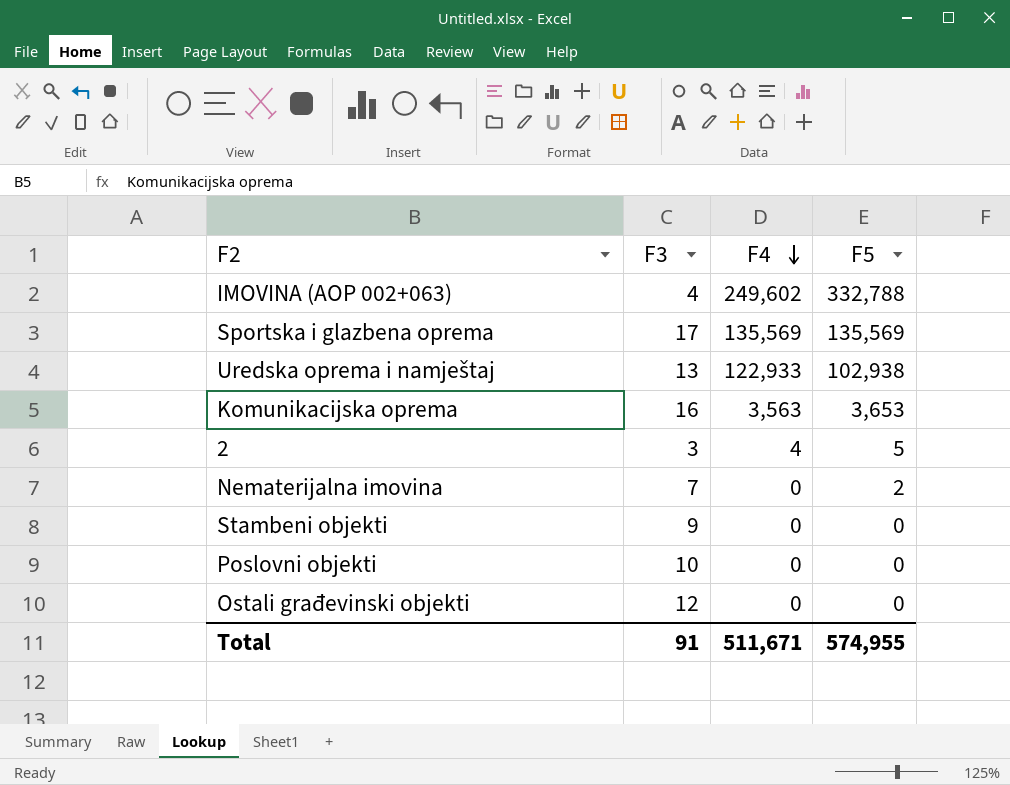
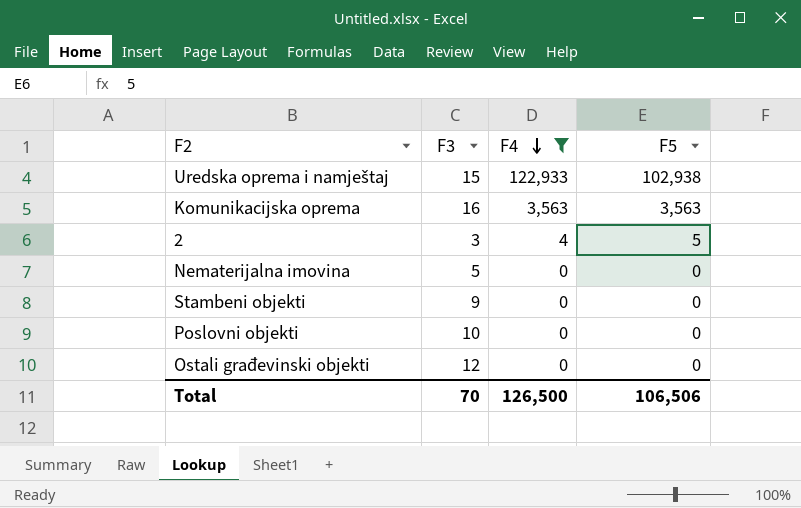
filter: none -> F4 <= 122,933
Uredska oprema i namještaj | F3: 13 -> 15
Komunikacijska oprema | F5: 3,653 -> 3,563
Nematerijalna imovina | F3: 7 -> 5
Nematerijalna imovina | F5: 2 -> 0
Total | F3: 91 -> 70
Total | F4: 511,671 -> 126,500
Total | F5: 574,955 -> 106,506

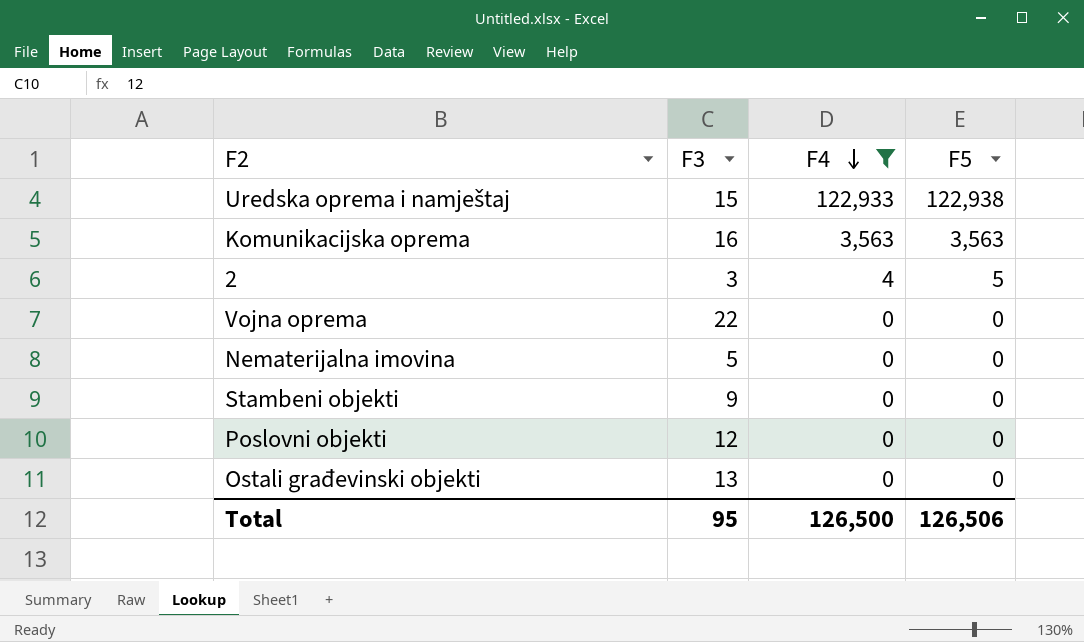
Uredska oprema i namještaj | F5: 102,938 -> 122,938
row Vojna oprema: none -> 22 | 0 | 0
Poslovni objekti | F3: 10 -> 12
Ostali građevinski objekti | F3: 12 -> 13
Total | F3: 70 -> 95
Total | F5: 106,506 -> 126,506

